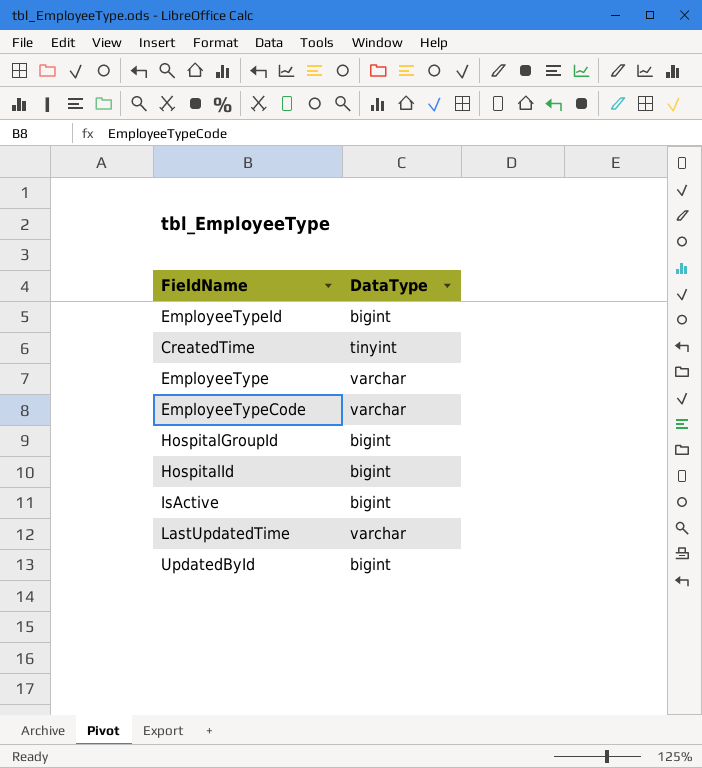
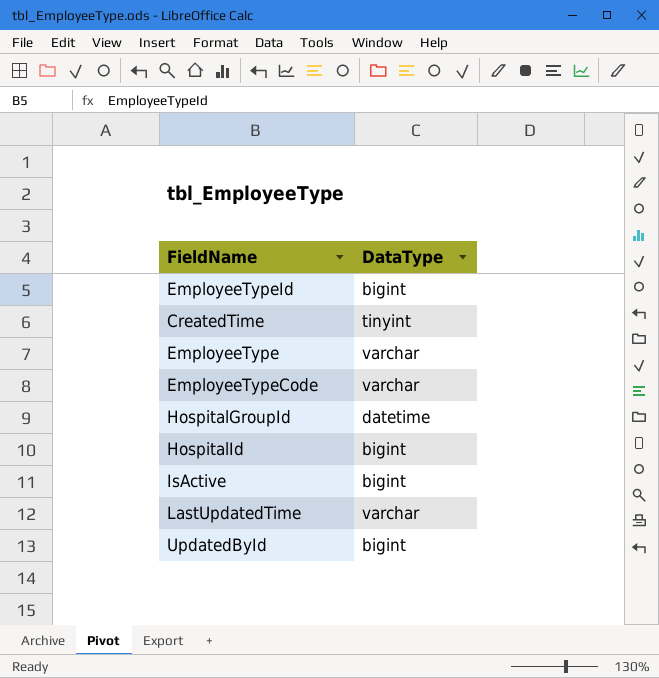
HospitalGroupId | DataType: bigint -> datetime

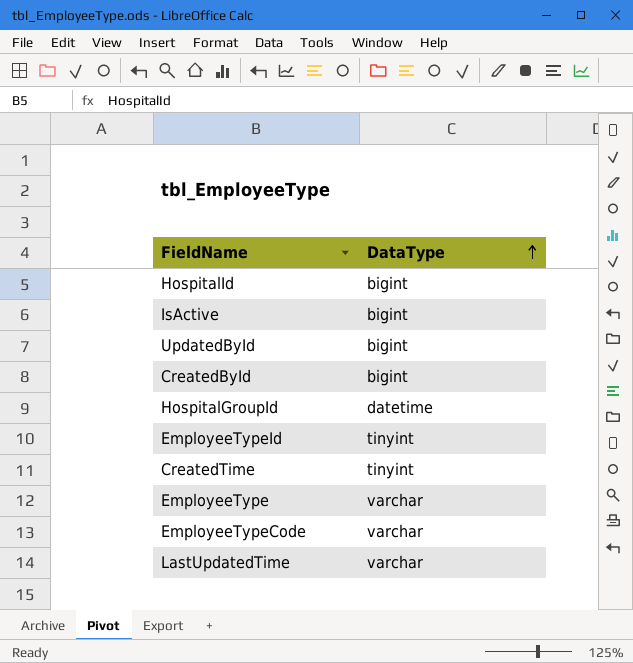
row order: none -> DataType ascending
row CreatedById: none -> bigint
EmployeeTypeId | DataType: bigint -> tinyint

